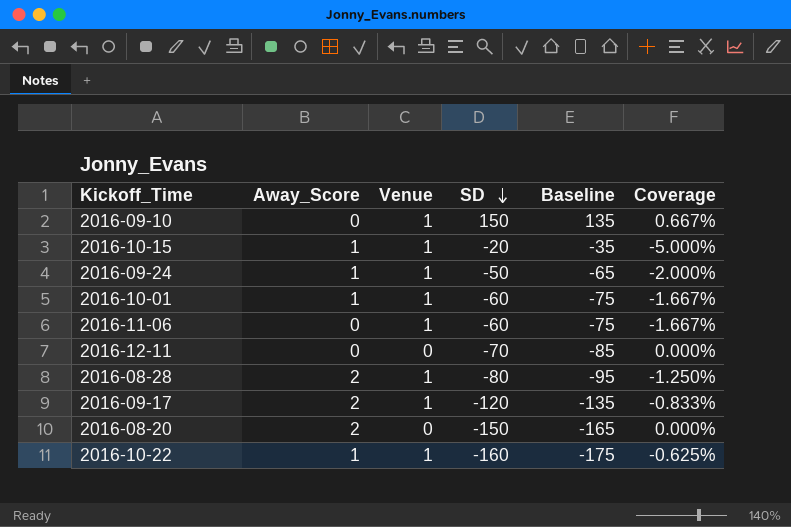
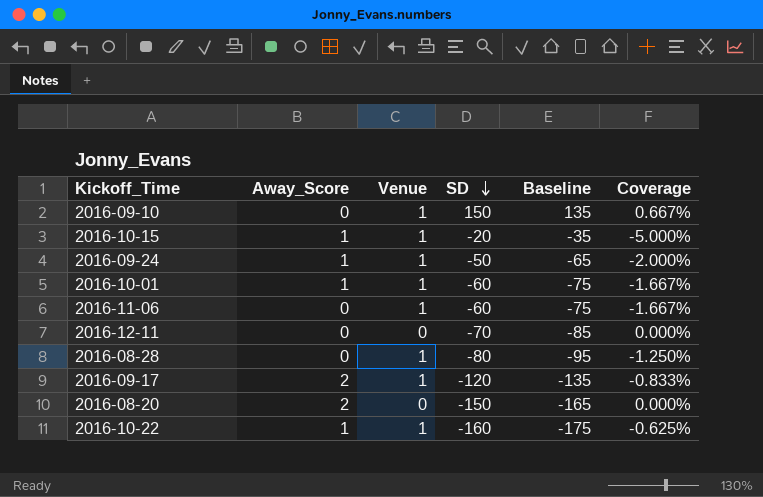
2016-08-28 | Away_Score: 2 -> 0

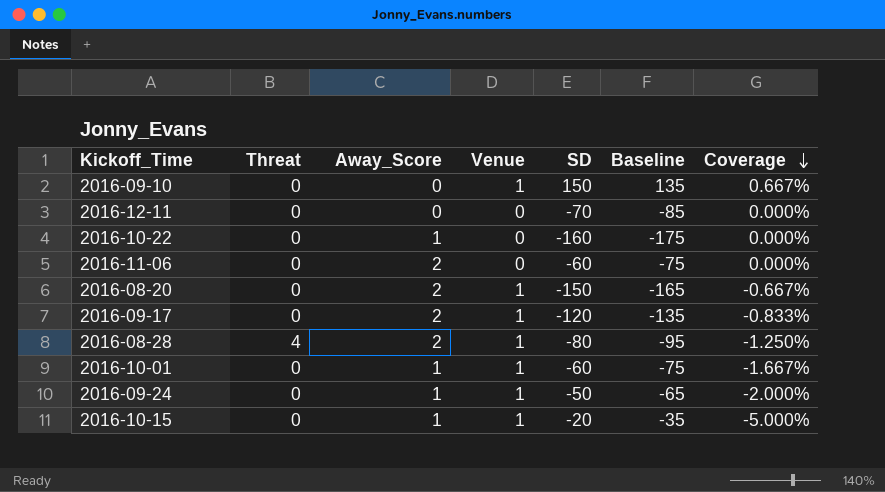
row order: SD descending -> Coverage descending
column Threat | position: none -> 2
2016-10-22 | Venue: 1 -> 0
2016-10-22 | Coverage: -0.625% -> 0.000%
2016-11-06 | Away_Score: 0 -> 2
2016-11-06 | Venue: 1 -> 0
2016-11-06 | Coverage: -1.667% -> 0.000%
2016-08-20 | Venue: 0 -> 1
2016-08-20 | Coverage: 0.000% -> -0.667%
2016-08-28 | Away_Score: 0 -> 2

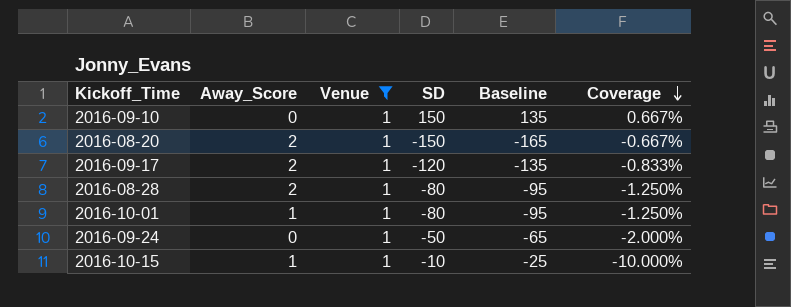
filter: none -> Venue = 1
column Threat | position: 2 -> none
2016-10-01 | SD: -60 -> -80
2016-10-01 | Baseline: -75 -> -95
2016-10-01 | Coverage: -1.667% -> -1.250%
2016-09-24 | Away_Score: 1 -> 0
2016-10-15 | SD: -20 -> -10
2016-10-15 | Baseline: -35 -> -25
2016-10-15 | Coverage: -5.000% -> -10.000%

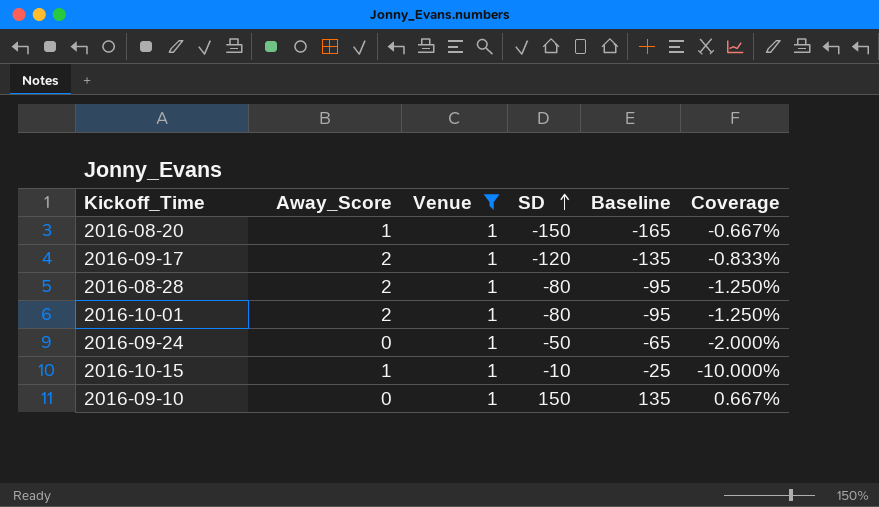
row order: Coverage descending -> SD ascending
2016-08-20 | Away_Score: 2 -> 1
2016-10-01 | Away_Score: 1 -> 2

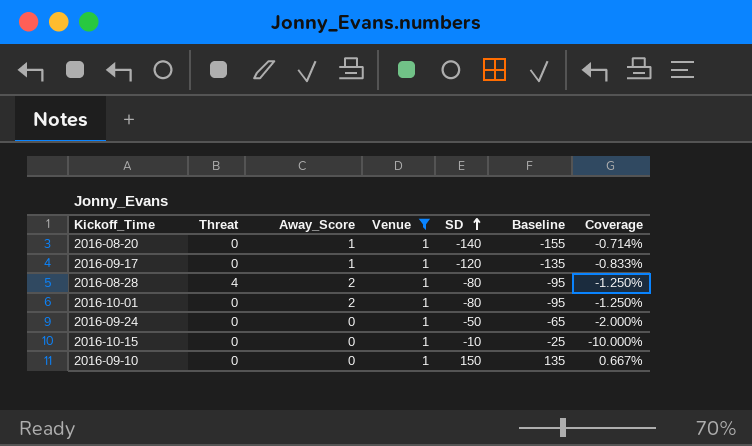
column Threat | position: none -> 2
2016-08-20 | SD: -150 -> -140
2016-08-20 | Baseline: -165 -> -155
2016-08-20 | Coverage: -0.667% -> -0.714%
2016-09-17 | Away_Score: 2 -> 1
2016-10-15 | Away_Score: 1 -> 0

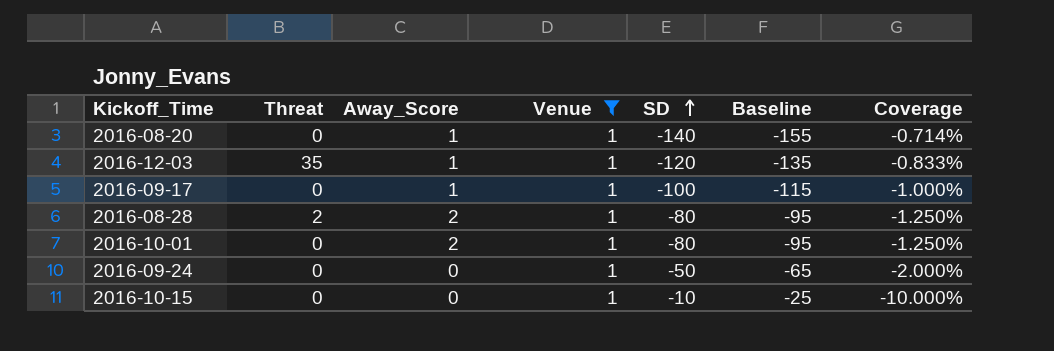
row 2016-09-10: 0 | 0 | 1 | 150 | 135 | 0.667% -> none
row 2016-12-03: none -> 35 | 1 | 1 | -120 | -135 | -0.833%
2016-09-17 | SD: -120 -> -100
2016-09-17 | Baseline: -135 -> -115
2016-09-17 | Coverage: -0.833% -> -1.000%
2016-08-28 | Threat: 4 -> 2

